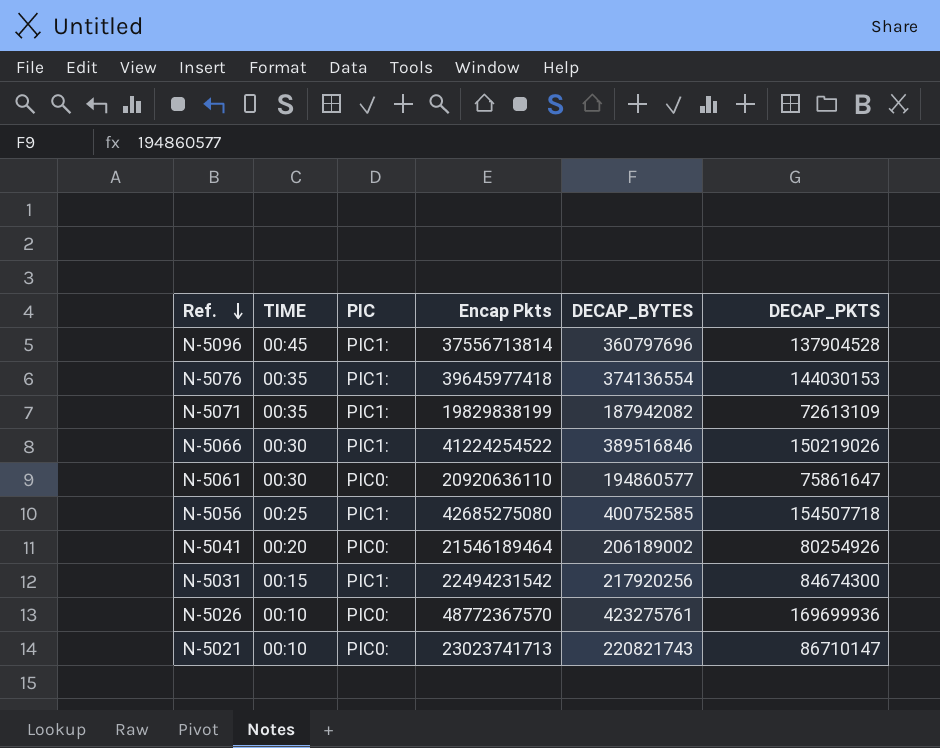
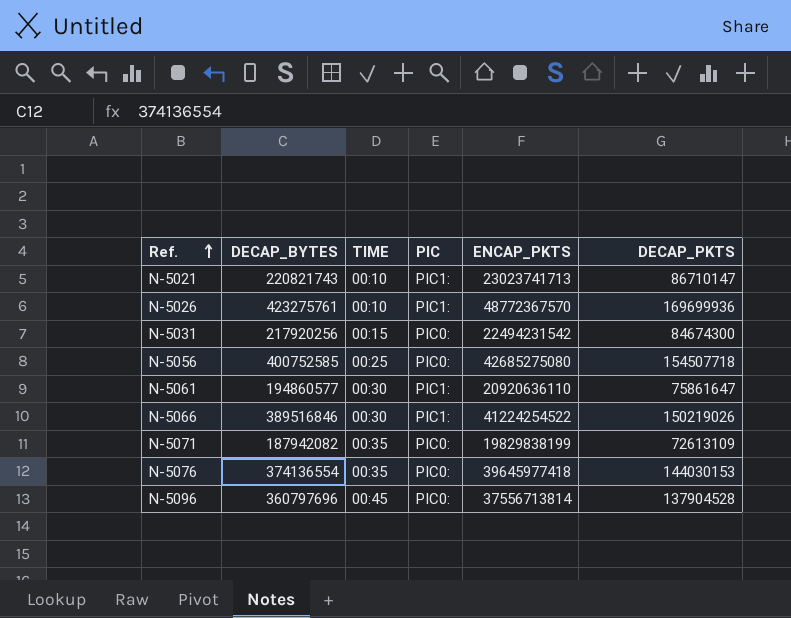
row order: Ref. descending -> Ref. ascending
column DECAP_BYTES | position: 5 -> 2
column name: Encap Pkts -> ENCAP_PKTS
row N-5041: 00:20 | PIC0: | 21546189464 | 206189002 | 80254926 -> none
N-5021 | PIC: PIC0: -> PIC1:
N-5026 | PIC: PIC0: -> PIC1:
N-5031 | PIC: PIC1: -> PIC0:
N-5056 | PIC: PIC1: -> PIC0:
N-5061 | PIC: PIC0: -> PIC1:
N-5071 | PIC: PIC1: -> PIC0:
N-5076 | PIC: PIC1: -> PIC0:
N-5096 | PIC: PIC1: -> PIC0:

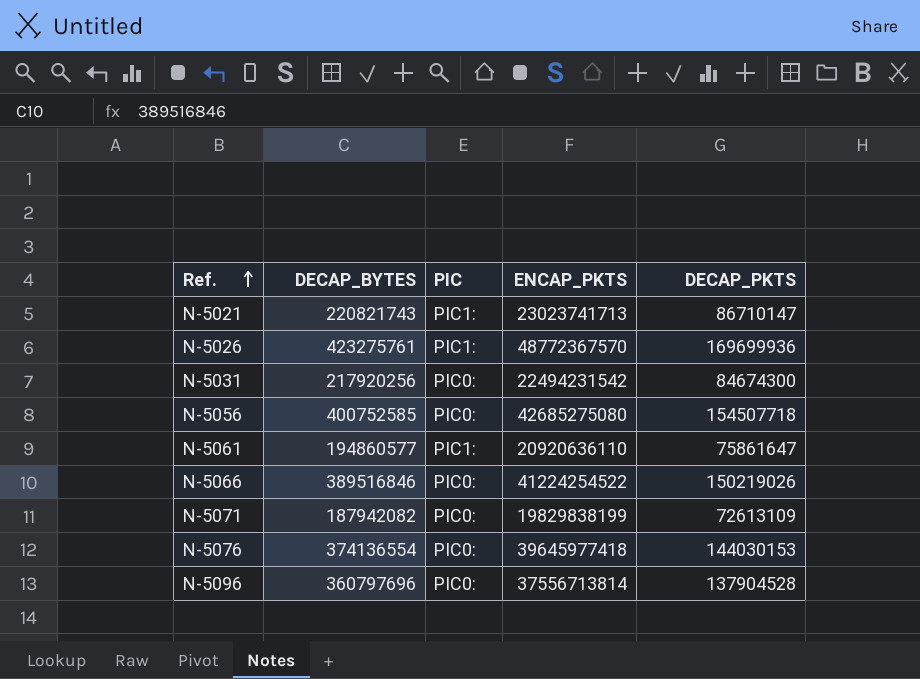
column TIME | position: 3 -> none
N-5066 | PIC: PIC1: -> PIC0:

